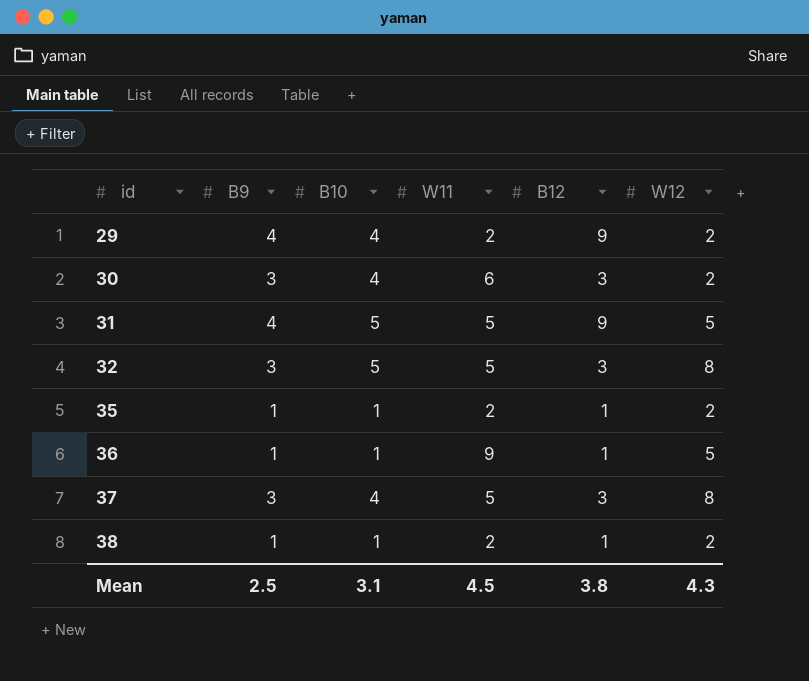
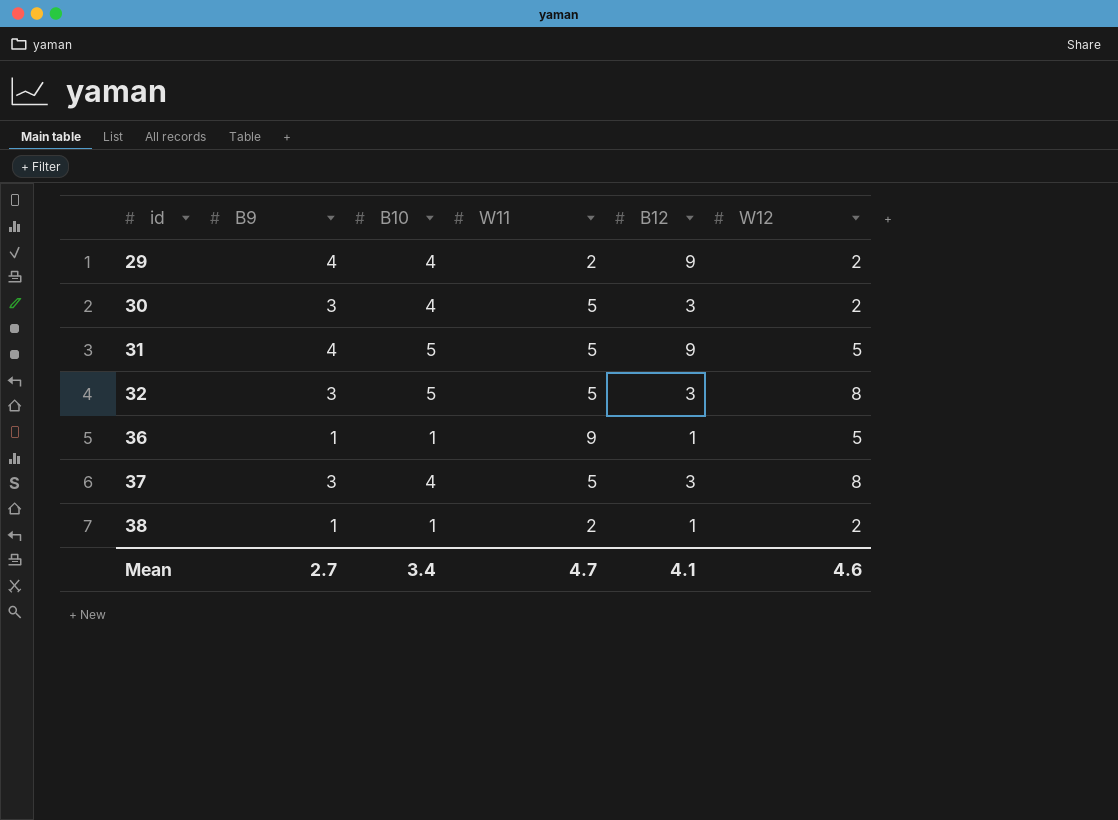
row 35: 1 | 1 | 2 | 1 | 2 -> none
30 | W11: 6 -> 5
Mean | B9: 2.5 -> 2.7
Mean | B10: 3.1 -> 3.4
Mean | W11: 4.5 -> 4.7
Mean | B12: 3.8 -> 4.1
Mean | W12: 4.3 -> 4.6

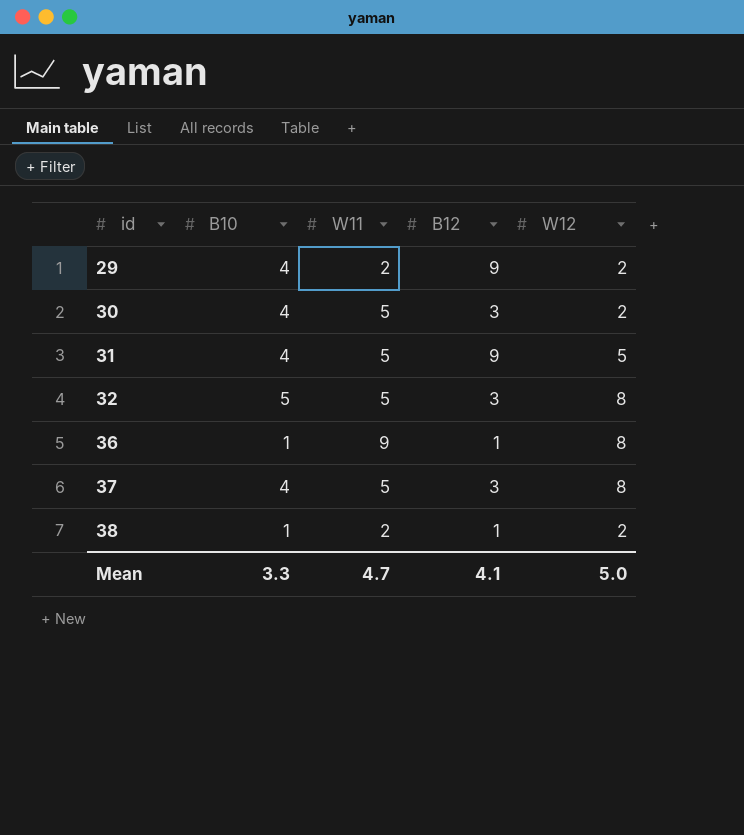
column B9 | position: 2 -> none
31 | B10: 5 -> 4
36 | W12: 5 -> 8
Mean | B10: 3.4 -> 3.3
Mean | W12: 4.6 -> 5.0

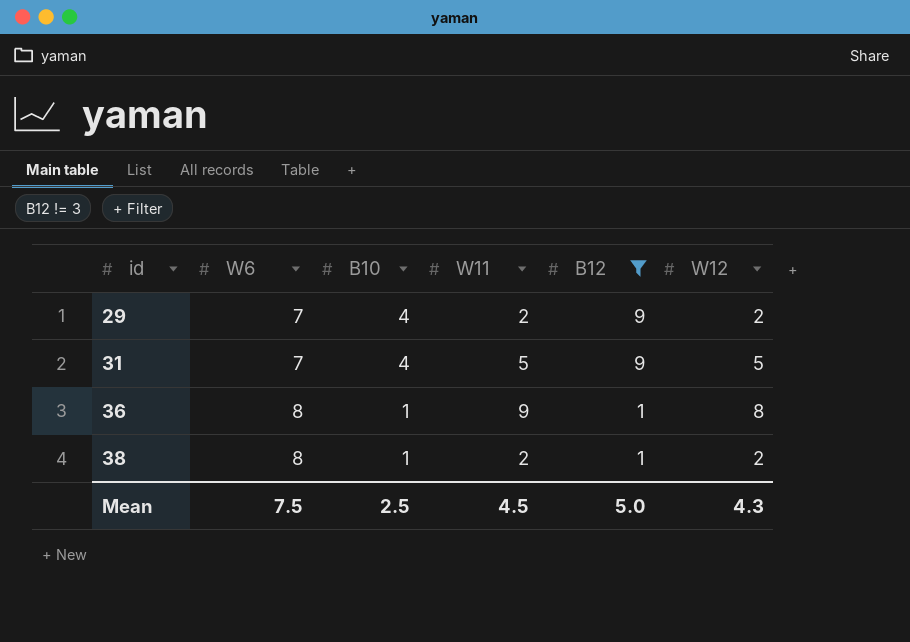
filter: none -> B12 != 3
column W6 | position: none -> 2
Mean | B10: 3.3 -> 2.5
Mean | W11: 4.7 -> 4.5
Mean | B12: 4.1 -> 5.0
Mean | W12: 5.0 -> 4.3

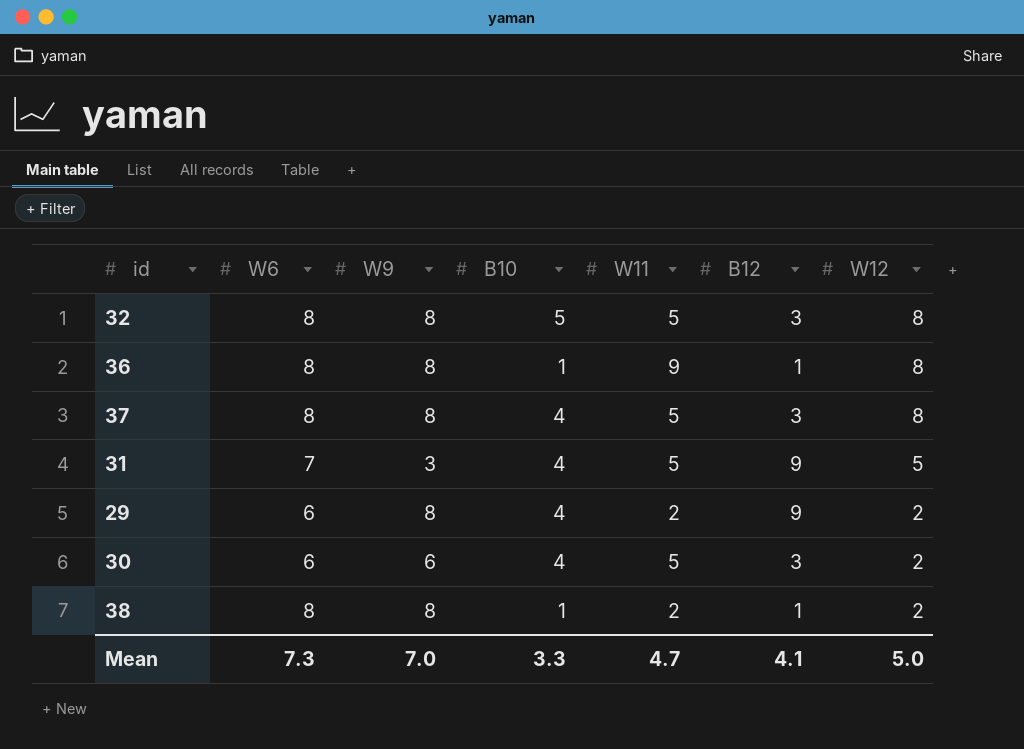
filter: B12 != 3 -> none
row order: id ascending -> W12 descending
column W9 | position: none -> 3
29 | W6: 7 -> 6
Mean | W6: 7.5 -> 7.3
Mean | B10: 2.5 -> 3.3
Mean | W11: 4.5 -> 4.7
Mean | B12: 5.0 -> 4.1
Mean | W12: 4.3 -> 5.0

